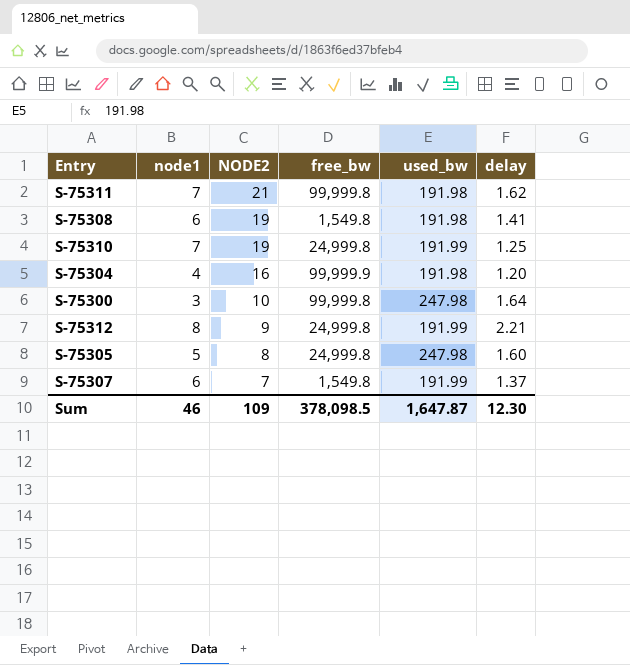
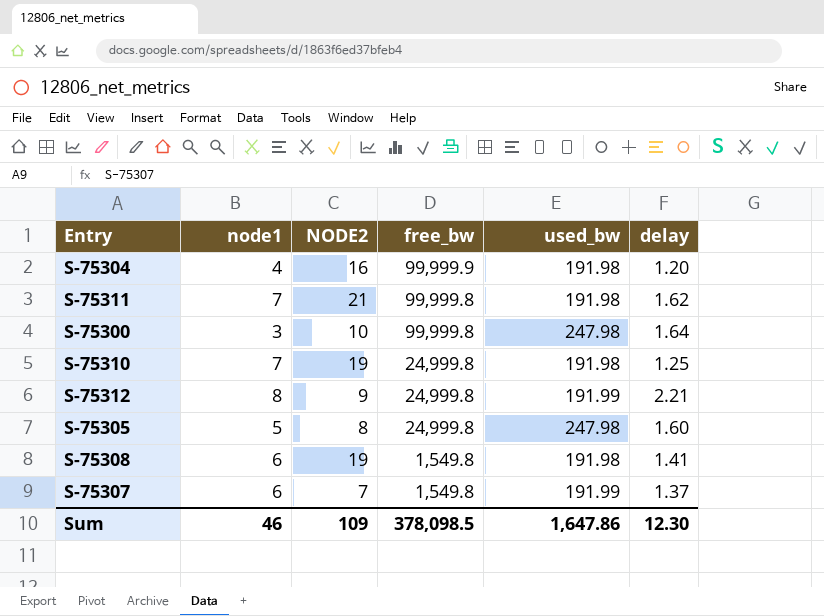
row order: NODE2 descending -> free_bw descending
S-75310 | used_bw: 191.99 -> 191.98
Sum | used_bw: 1,647.87 -> 1,647.86

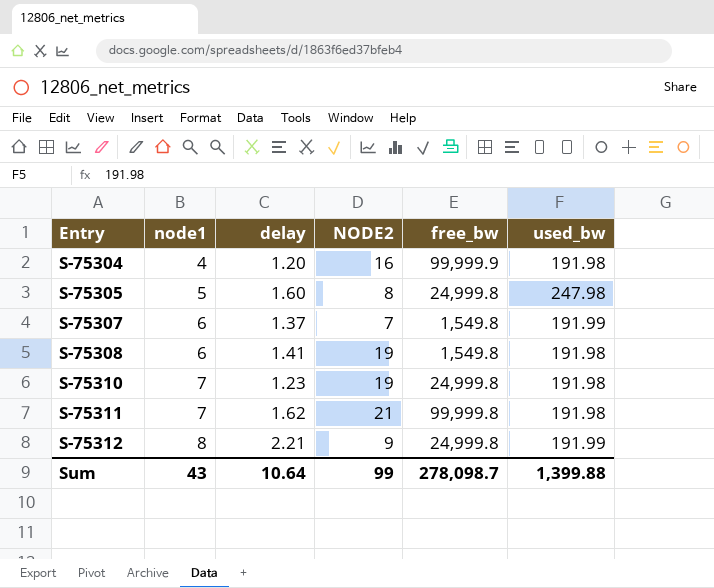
row order: free_bw descending -> Entry ascending
column delay | position: 6 -> 3
row S-75300: 3 | 10 | 99,999.8 | 247.98 | 1.64 -> none
S-75310 | delay: 1.25 -> 1.23
Sum | node1: 46 -> 43
Sum | delay: 12.30 -> 10.64
Sum | NODE2: 109 -> 99
Sum | free_bw: 378,098.5 -> 278,098.7
Sum | used_bw: 1,647.86 -> 1,399.88

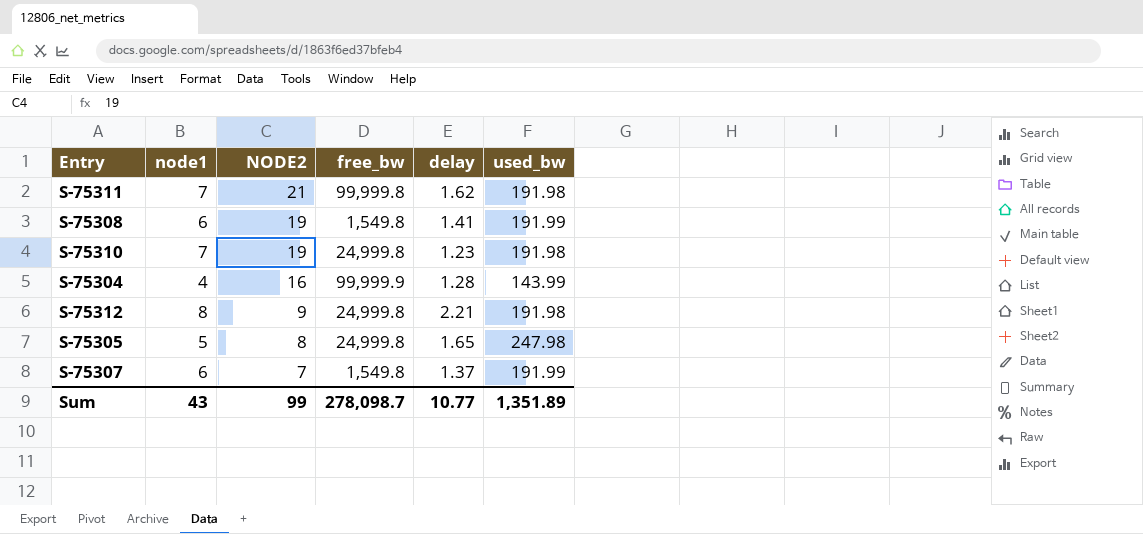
row order: Entry ascending -> NODE2 descending
column delay | position: 3 -> 5
S-75308 | used_bw: 191.98 -> 191.99
S-75304 | delay: 1.20 -> 1.28
S-75304 | used_bw: 191.98 -> 143.99
S-75312 | used_bw: 191.99 -> 191.98
S-75305 | delay: 1.60 -> 1.65
Sum | delay: 10.64 -> 10.77
Sum | used_bw: 1,399.88 -> 1,351.89

